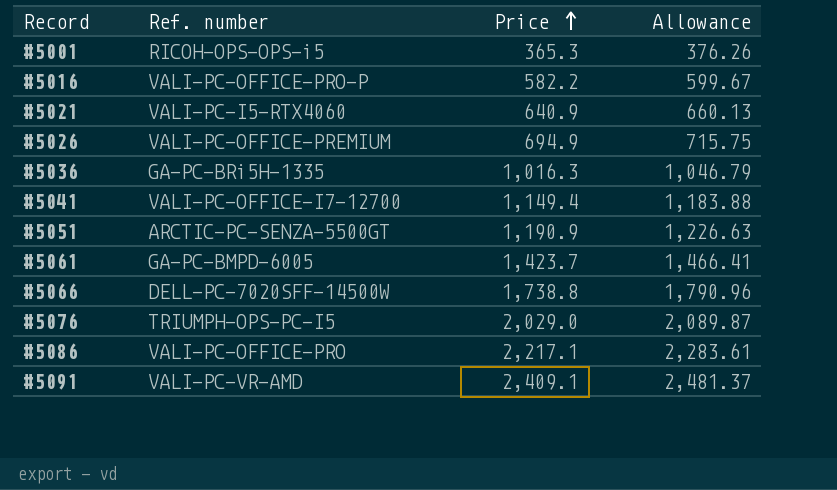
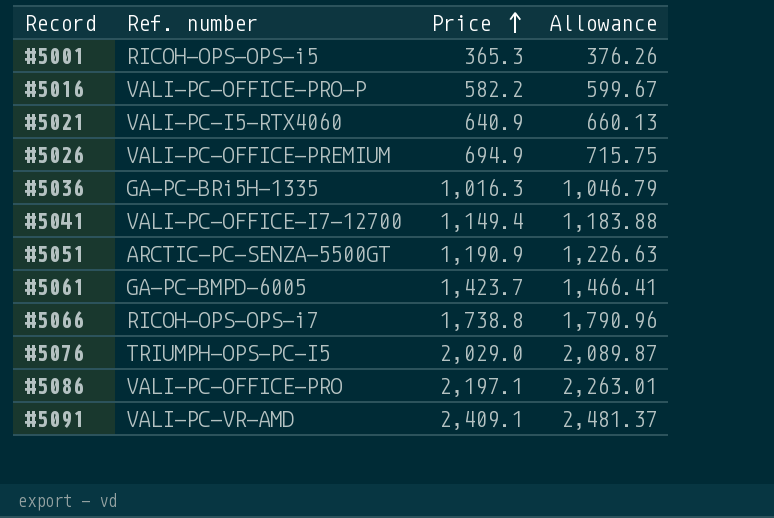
#5066 | Ref. number: DELL-PC-7020SFF-14500W -> RICOH-OPS-OPS-i7
#5086 | Price: 2,217.1 -> 2,197.1
#5086 | Allowance: 2,283.61 -> 2,263.01

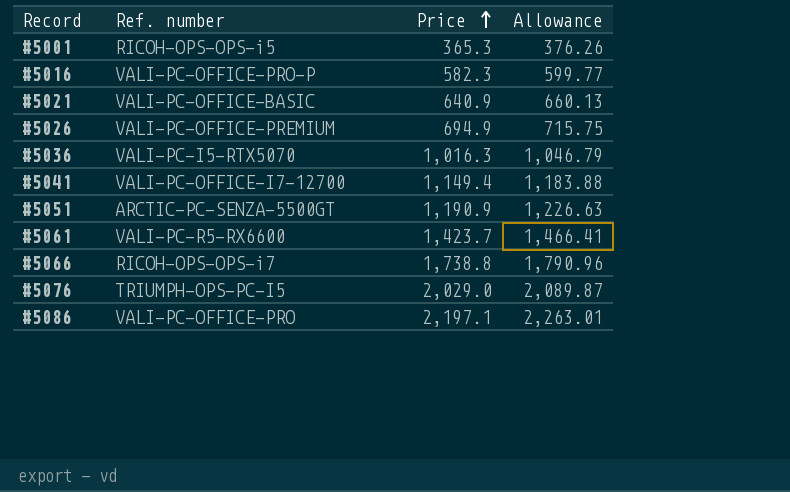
row #5091: VALI-PC-VR-AMD | 2,409.1 | 2,481.37 -> none
#5016 | Price: 582.2 -> 582.3
#5016 | Allowance: 599.67 -> 599.77
#5021 | Ref. number: VALI-PC-I5-RTX4060 -> VALI-PC-OFFICE-BASIC
#5036 | Ref. number: GA-PC-BRi5H-1335 -> VALI-PC-I5-RTX5070
#5061 | Ref. number: GA-PC-BMPD-6005 -> VALI-PC-R5-RX6600

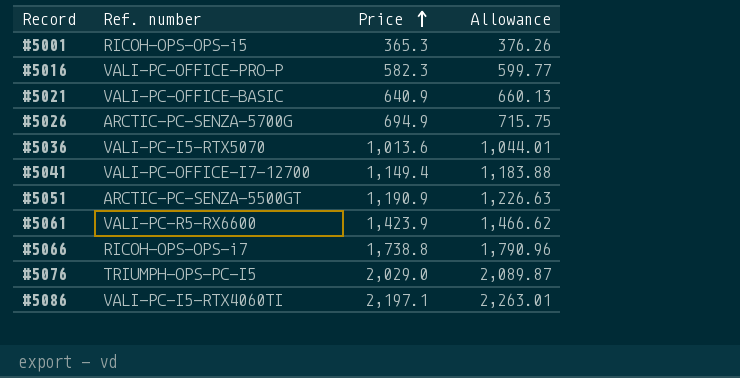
#5026 | Ref. number: VALI-PC-OFFICE-PREMIUM -> ARCTIC-PC-SENZA-5700G
#5036 | Price: 1,016.3 -> 1,013.6
#5036 | Allowance: 1,046.79 -> 1,044.01
#5061 | Price: 1,423.7 -> 1,423.9
#5061 | Allowance: 1,466.41 -> 1,466.62
#5086 | Ref. number: VALI-PC-OFFICE-PRO -> VALI-PC-I5-RTX4060TI

